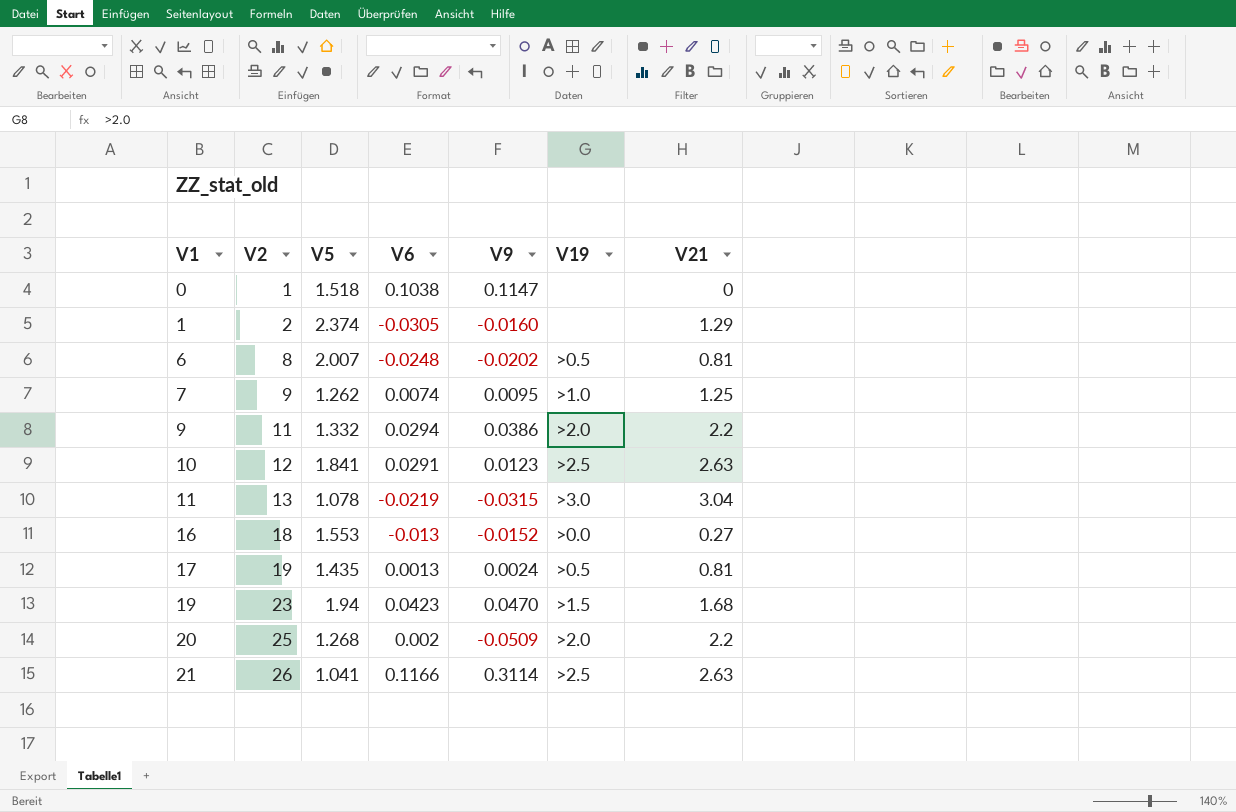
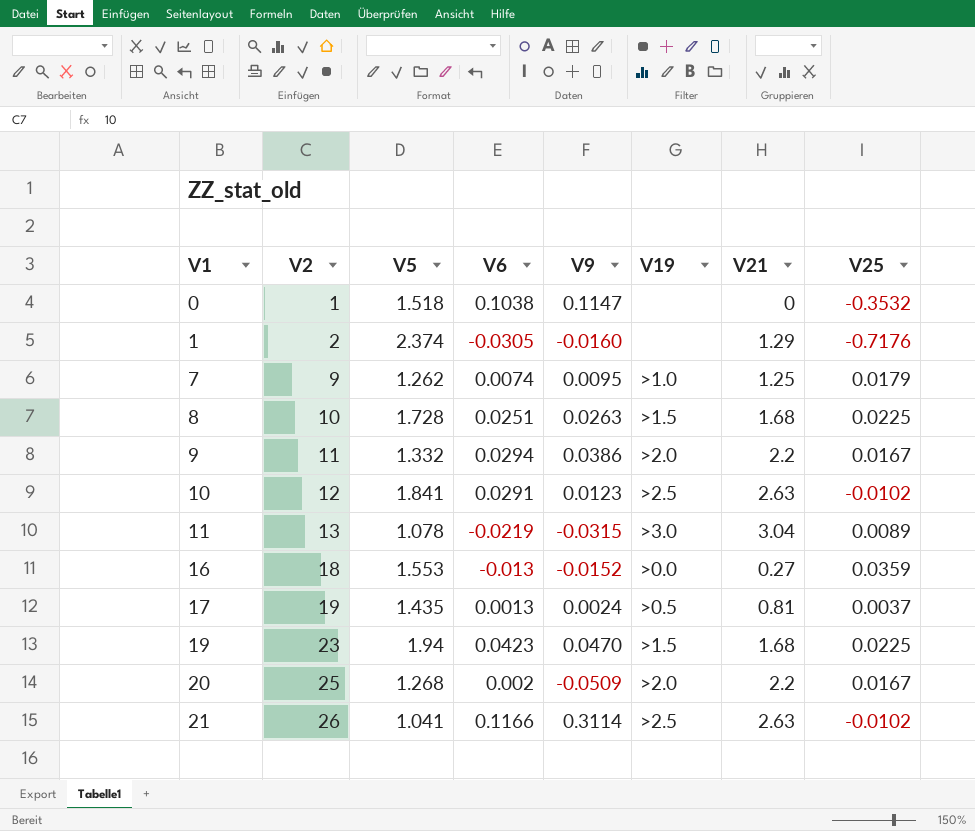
column V25 | position: none -> 8
row 6: 8 | 2.007 | -0.0248 | -0.0202 | >0.5 | 0.81 -> none
row 8: none -> 10 | 1.728 | 0.0251 | 0.0263 | >1.5 | 1.68 | 0.0225

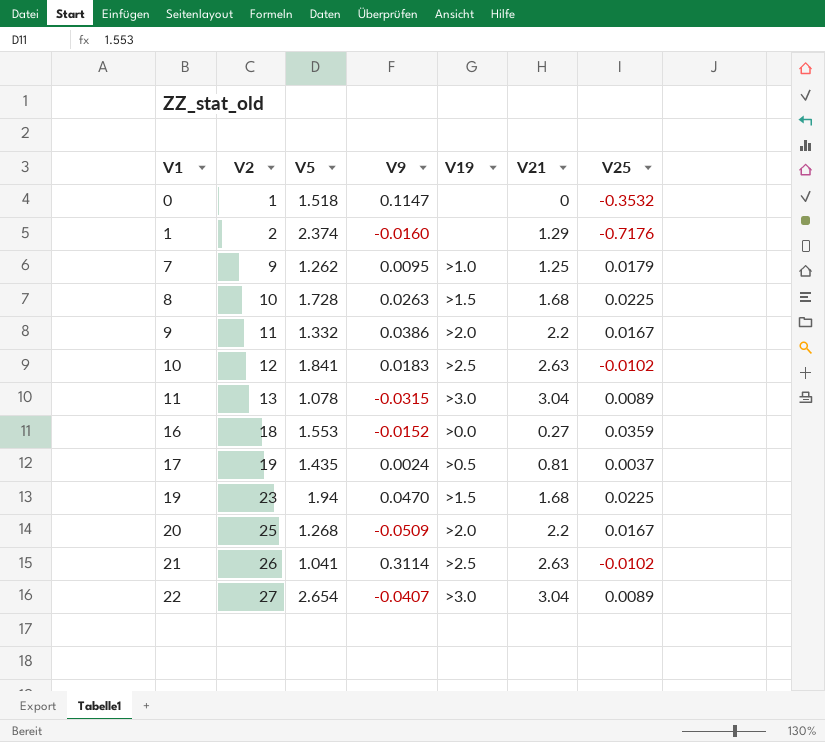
column V6 | position: 4 -> none
10 | V9: 0.0123 -> 0.0183
row 22: none -> 27 | 2.654 | -0.0407 | >3.0 | 3.04 | 0.0089

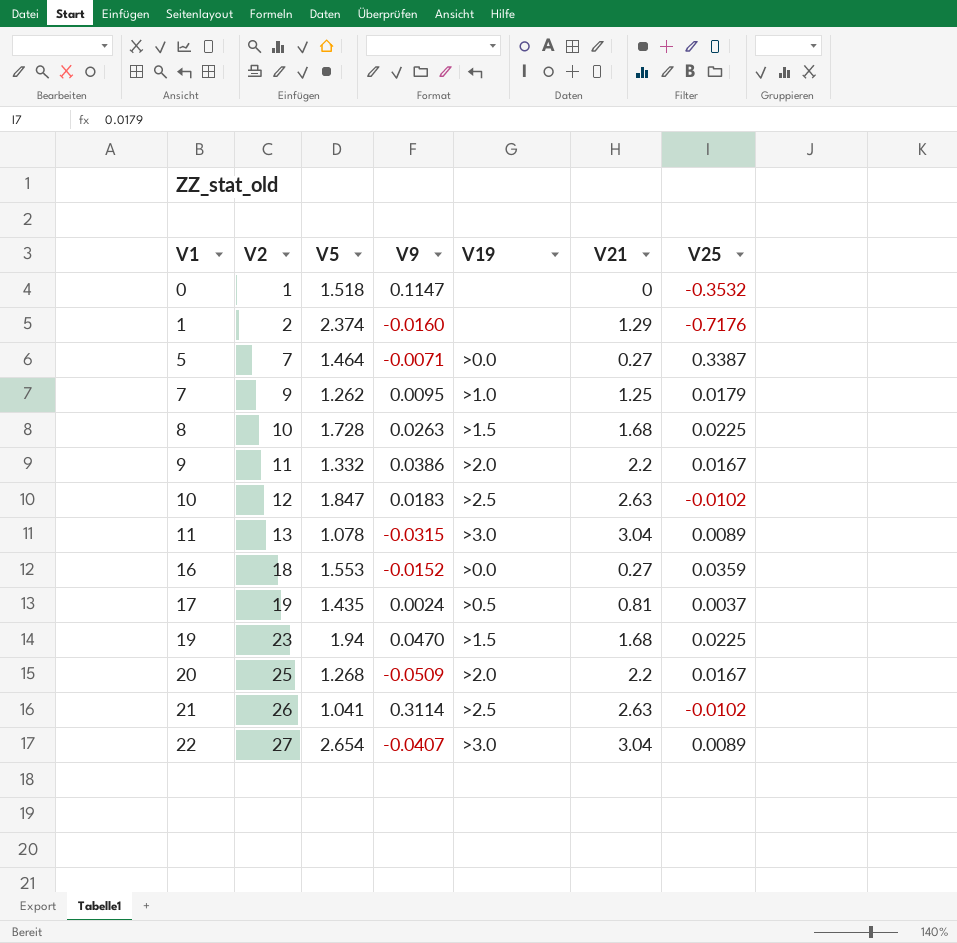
row 5: none -> 7 | 1.464 | -0.0071 | >0.0 | 0.27 | 0.3387
10 | V5: 1.841 -> 1.847

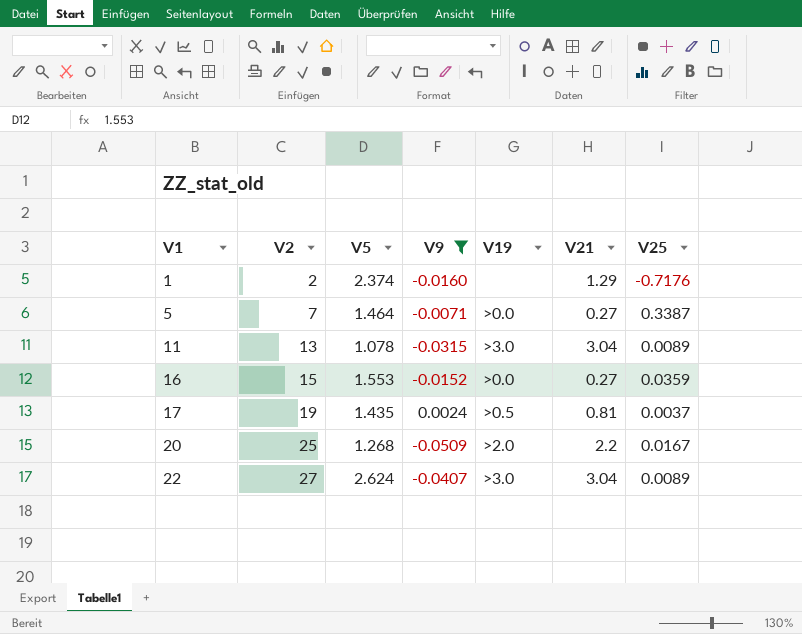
filter: none -> V9 <= 0.0024
16 | V2: 18 -> 15
22 | V5: 2.654 -> 2.624

